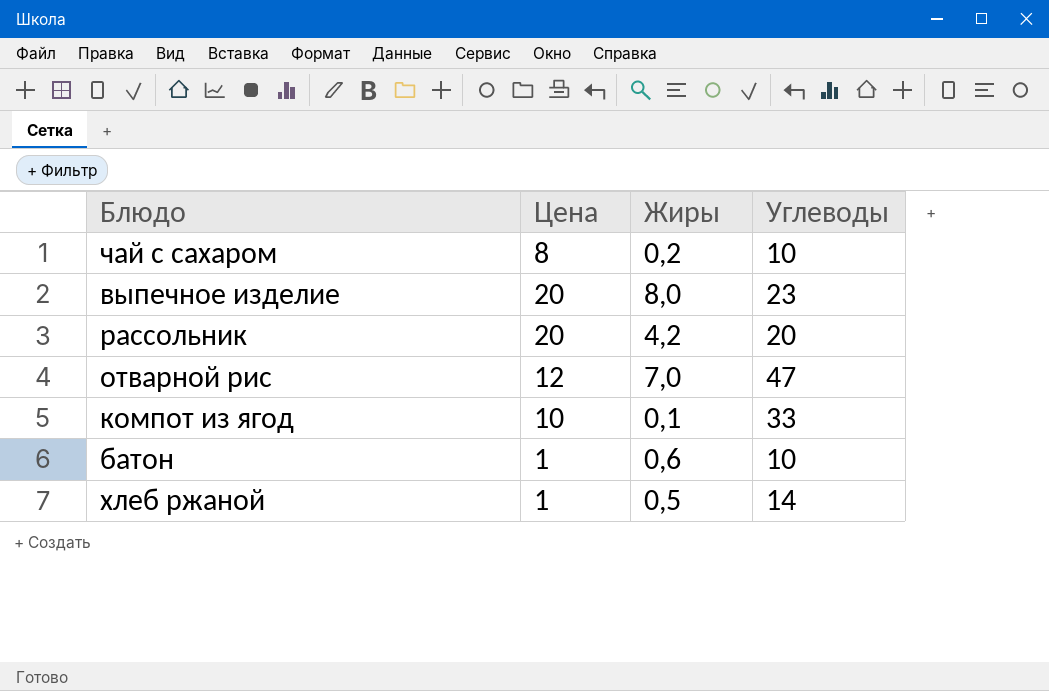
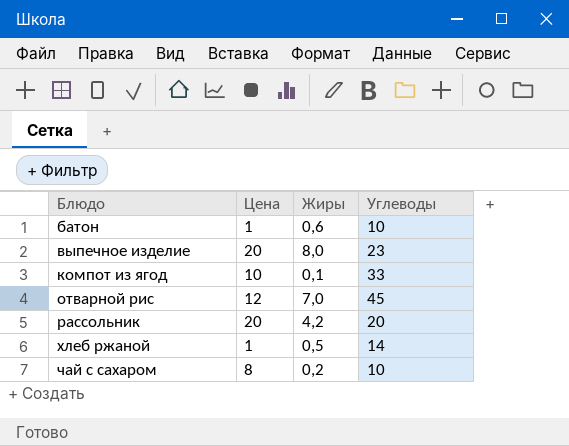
row order: none -> Блюдо ascending
отварной рис | Углеводы: 47 -> 45

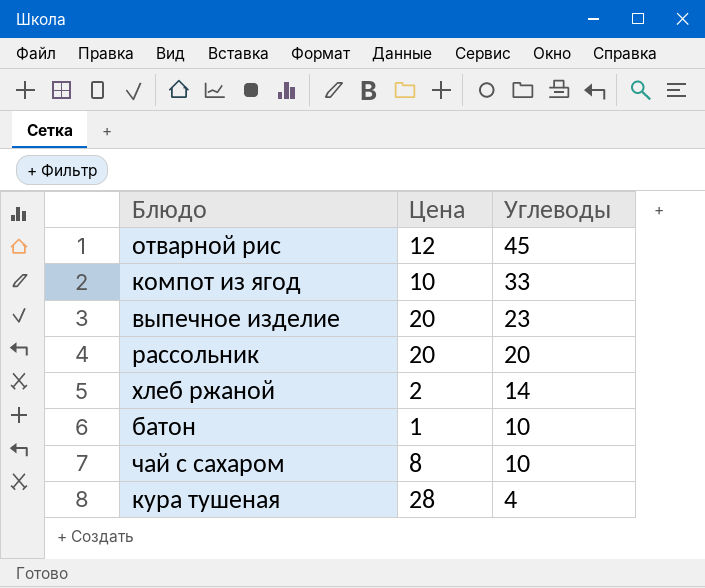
row order: Блюдо ascending -> Углеводы descending
column Жиры | position: 3 -> none
хлеб ржаной | Цена: 1 -> 2
row кура тушеная: none -> 28 | 4

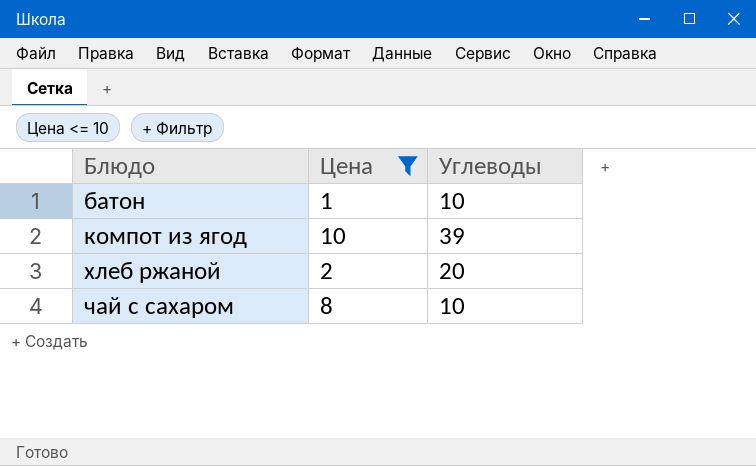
filter: none -> Цена <= 10
row order: Углеводы descending -> Блюдо ascending
компот из ягод | Углеводы: 33 -> 39
хлеб ржаной | Углеводы: 14 -> 20

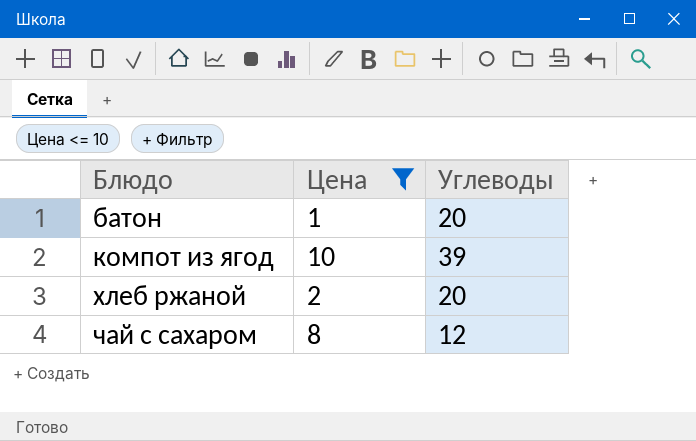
батон | Углеводы: 10 -> 20
чай с сахаром | Углеводы: 10 -> 12

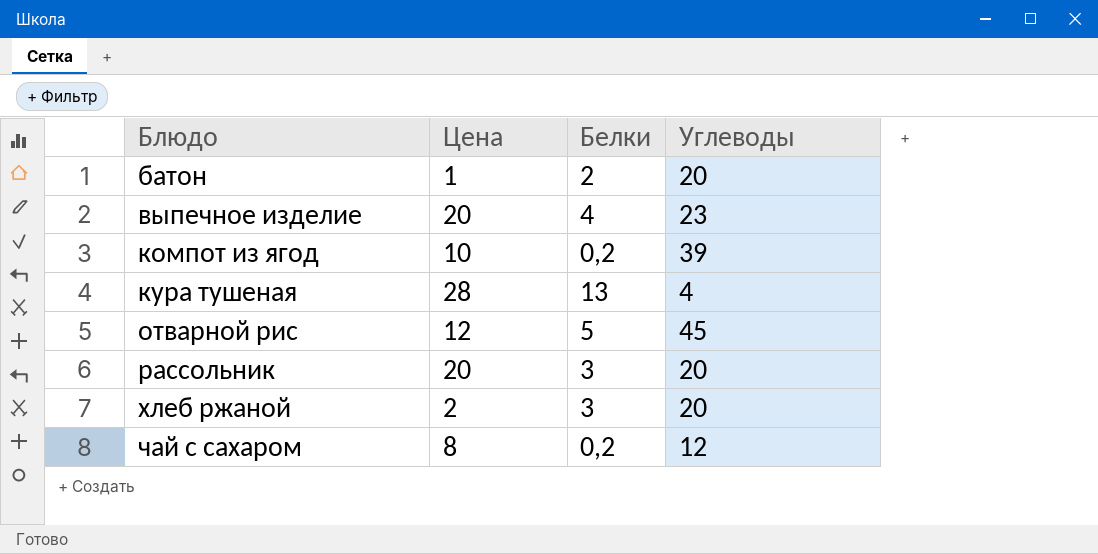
filter: Цена <= 10 -> none
column Белки | position: none -> 3

